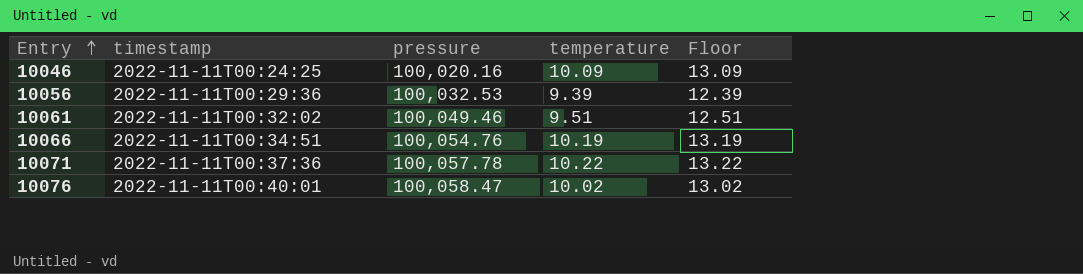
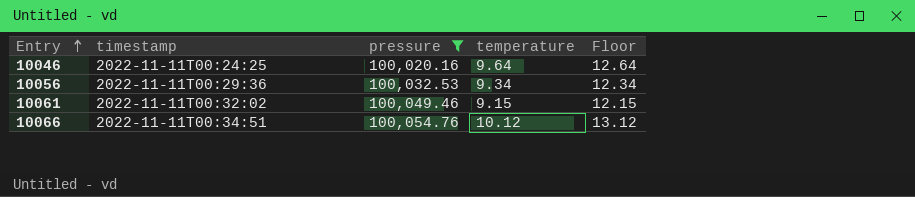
filter: none -> pressure <= 100,054.76
10046 | temperature: 10.09 -> 9.64
10046 | Floor: 13.09 -> 12.64
10056 | temperature: 9.39 -> 9.34
10056 | Floor: 12.39 -> 12.34
10061 | temperature: 9.51 -> 9.15
10061 | Floor: 12.51 -> 12.15
10066 | temperature: 10.19 -> 10.12
10066 | Floor: 13.19 -> 13.12

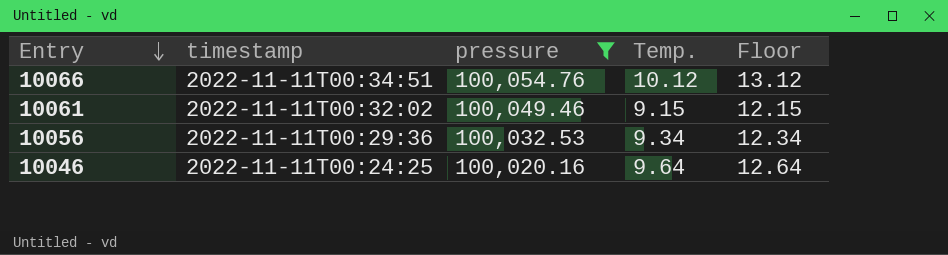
row order: Entry ascending -> Entry descending
column name: temperature -> Temp.

